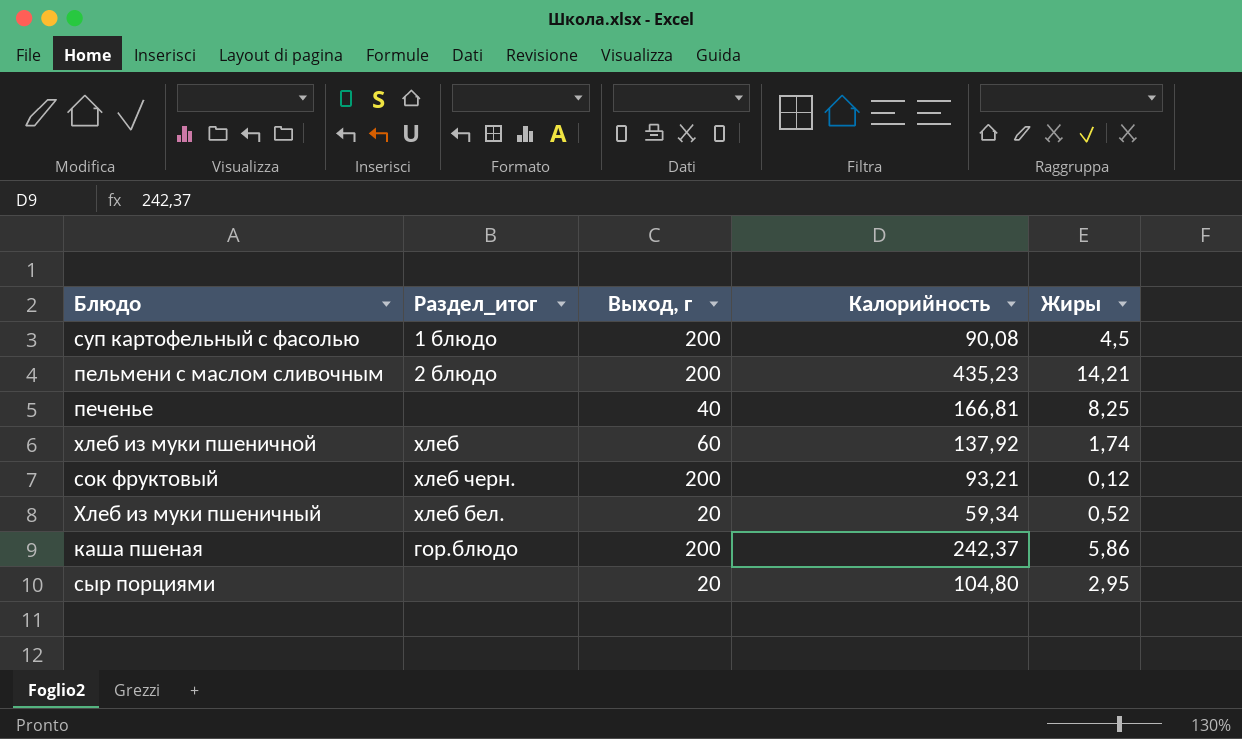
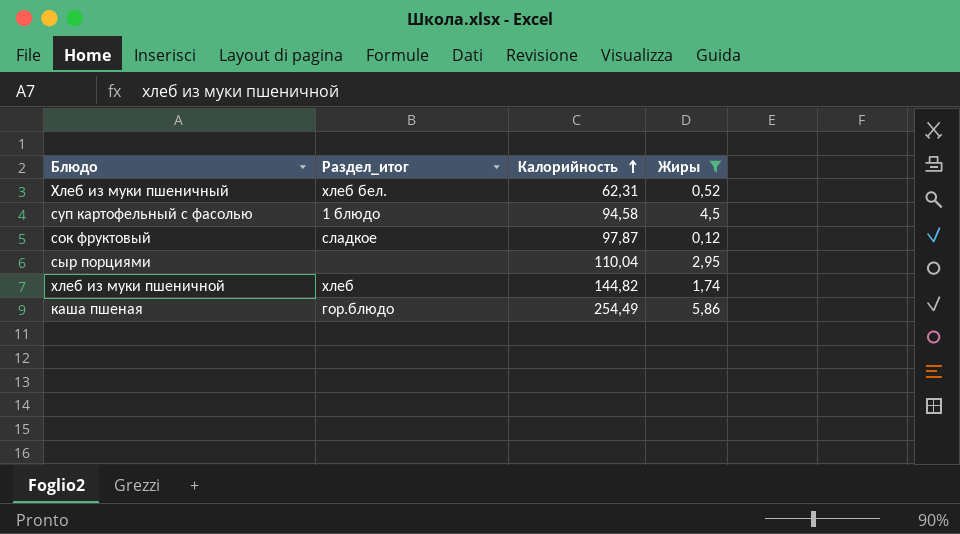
filter: none -> Жиры <= 5,86
row order: none -> Калорийность ascending
column Выход, г | position: 3 -> none
Хлеб из муки пшеничный | Калорийность: 59,34 -> 62,31
суп картофельный с фасолью | Калорийность: 90,08 -> 94,58
сок фруктовый | Раздел_итог: хлеб черн. -> сладкое
сок фруктовый | Калорийность: 93,21 -> 97,87
сыр порциями | Калорийность: 104,80 -> 110,04
хлеб из муки пшеничной | Калорийность: 137,92 -> 144,82
каша пшеная | Калорийность: 242,37 -> 254,49

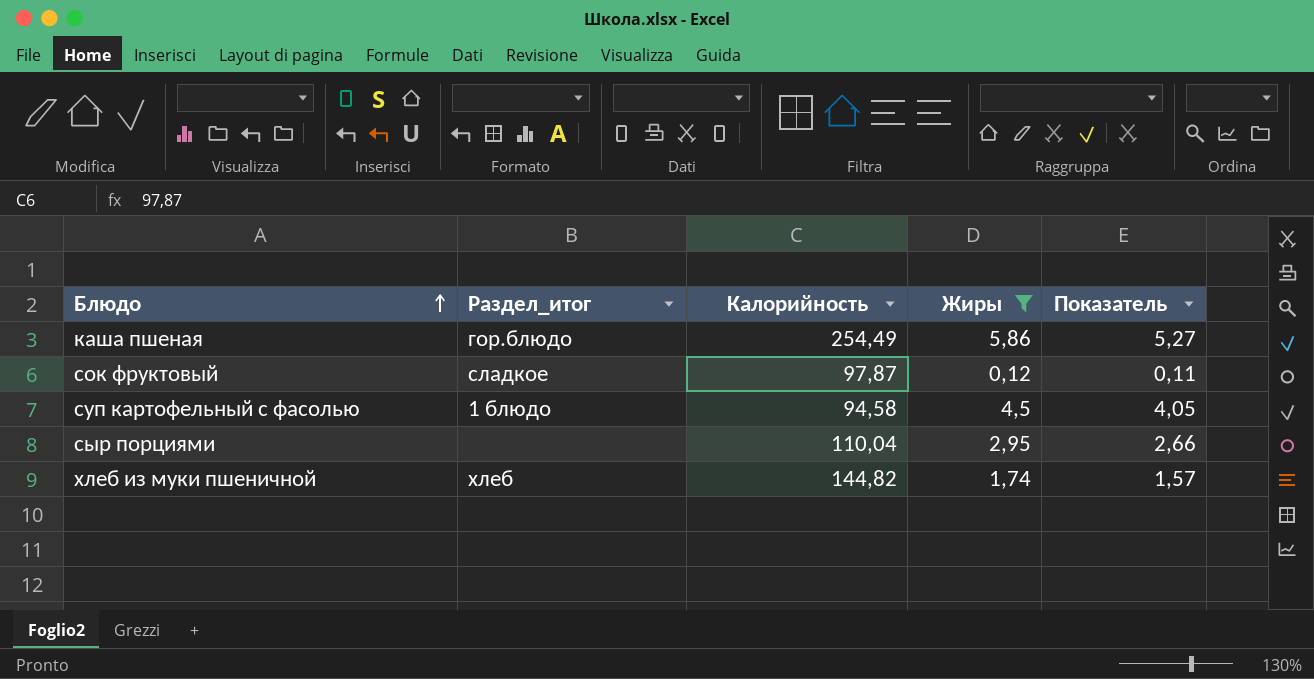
row order: Калорийность ascending -> Блюдо ascending
column Показатель | formula: none -> [Жиры] * 0,9
row Хлеб из муки пшеничный: хлеб бел. | 62,31 | 0,52 -> none

